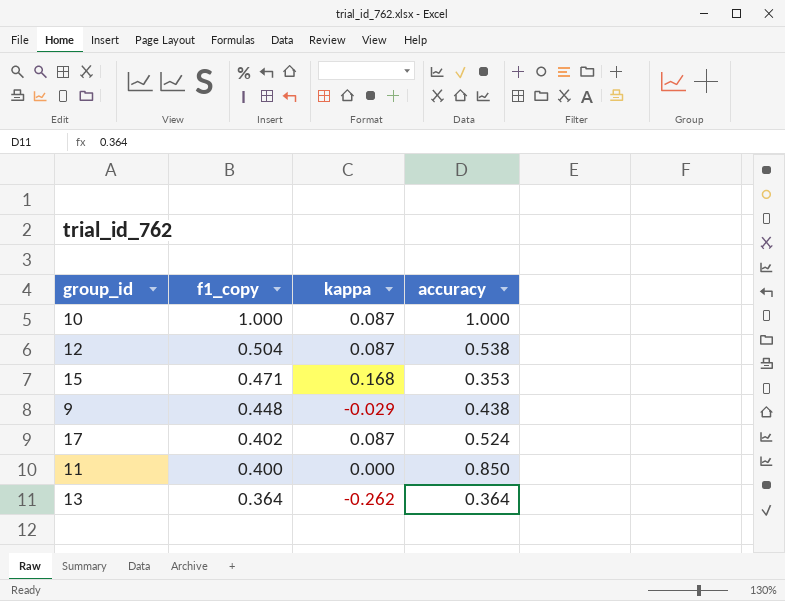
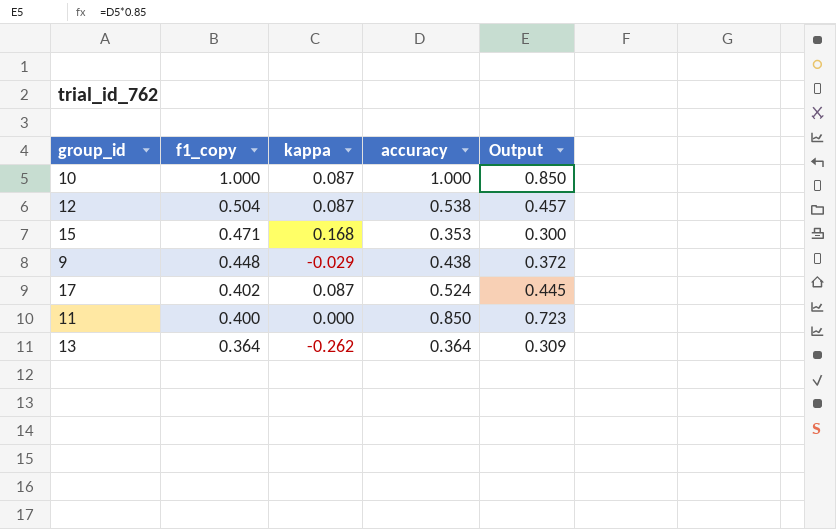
column Output | formula: none -> [accuracy] * 0.85

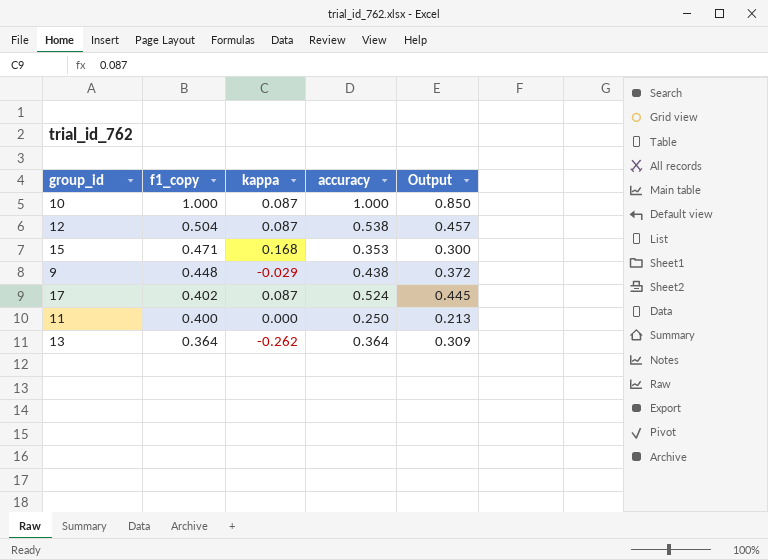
11 | accuracy: 0.850 -> 0.250
11 | Output: 0.723 -> 0.213

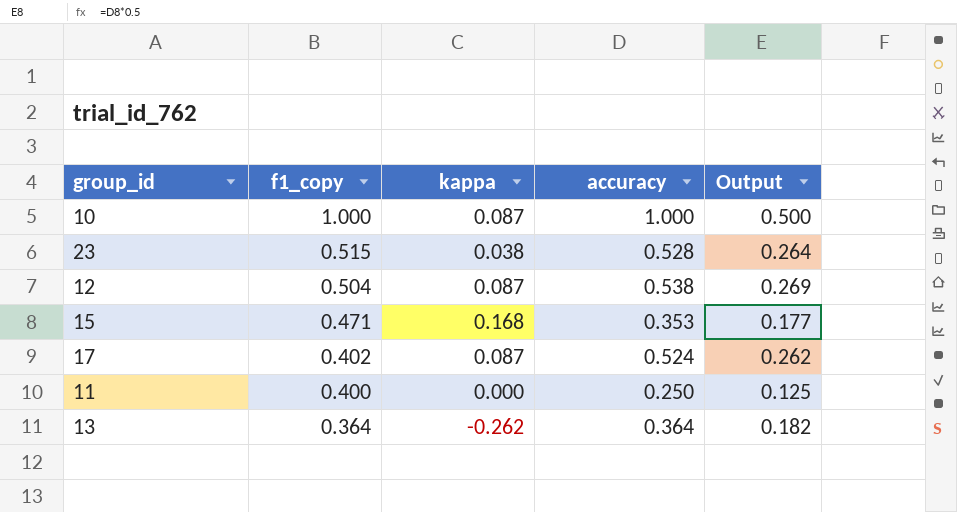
column Output | formula: [accuracy] * 0.85 -> [accuracy] * 0.5
row 9: 0.448 | -0.029 | 0.438 | 0.372 -> none
row 23: none -> 0.515 | 0.038 | 0.528 | 0.264

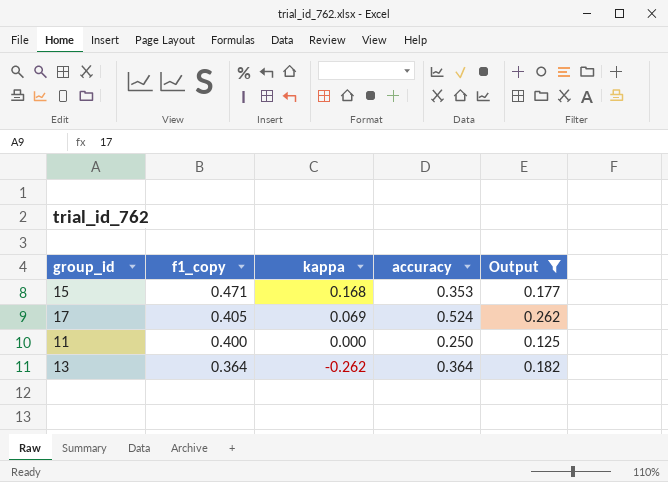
filter: none -> Output <= 0.262
17 | f1_copy: 0.402 -> 0.405
17 | kappa: 0.087 -> 0.069

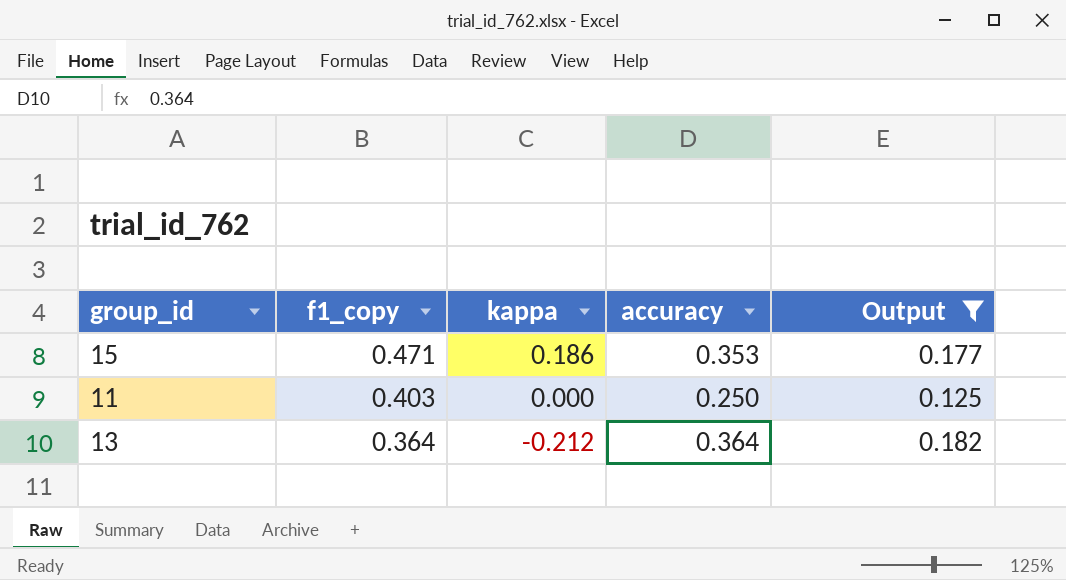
row 17: 0.405 | 0.069 | 0.524 | 0.262 -> none
15 | kappa: 0.168 -> 0.186
11 | f1_copy: 0.400 -> 0.403
13 | kappa: -0.262 -> -0.212

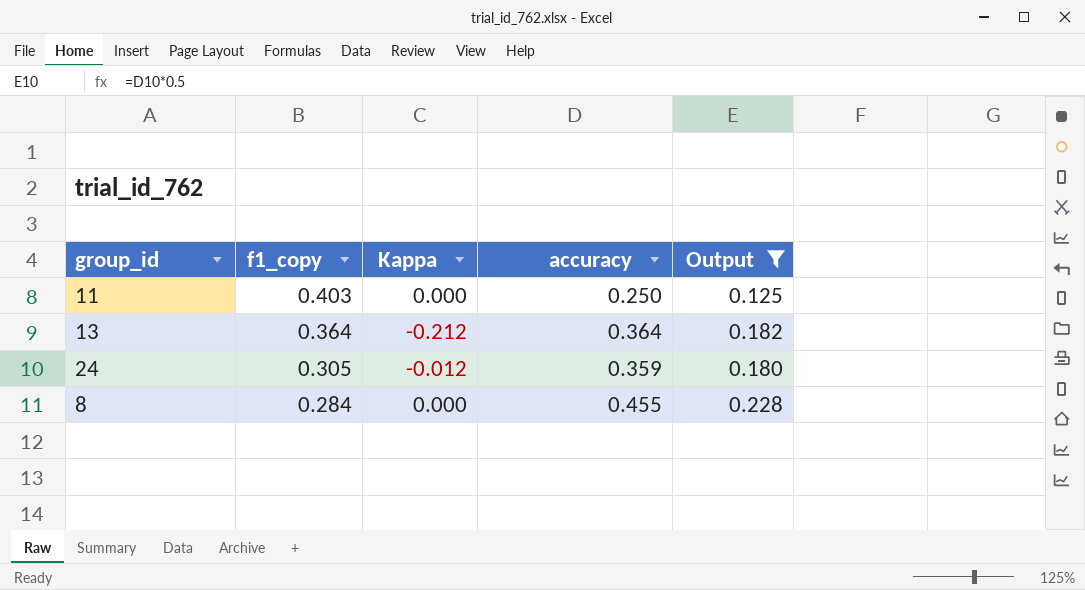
column name: kappa -> Kappa
row 15: 0.471 | 0.186 | 0.353 | 0.177 -> none
row 24: none -> 0.305 | -0.012 | 0.359 | 0.180
row 8: none -> 0.284 | 0.000 | 0.455 | 0.228

